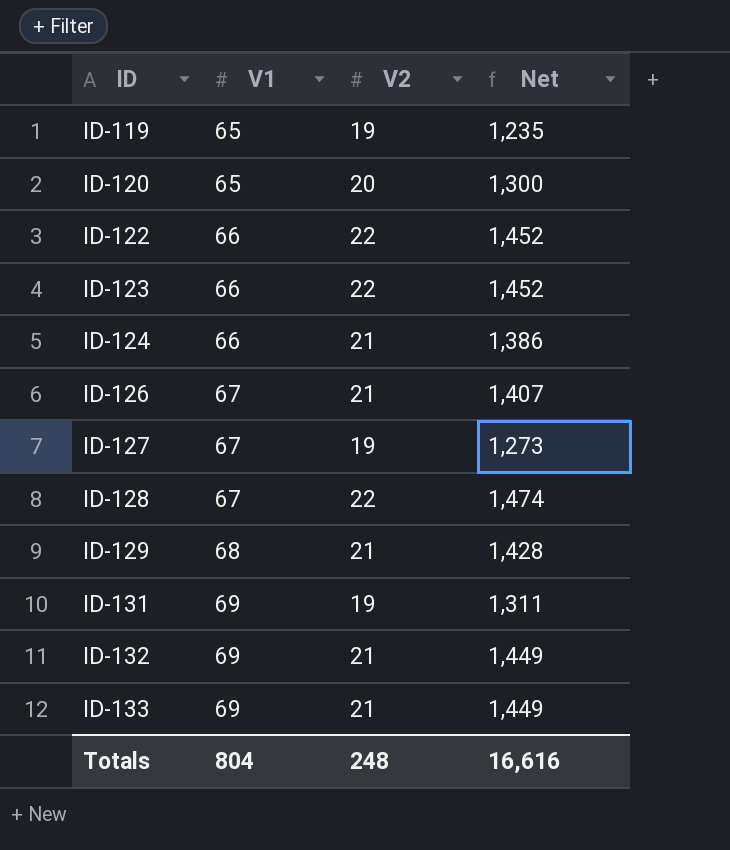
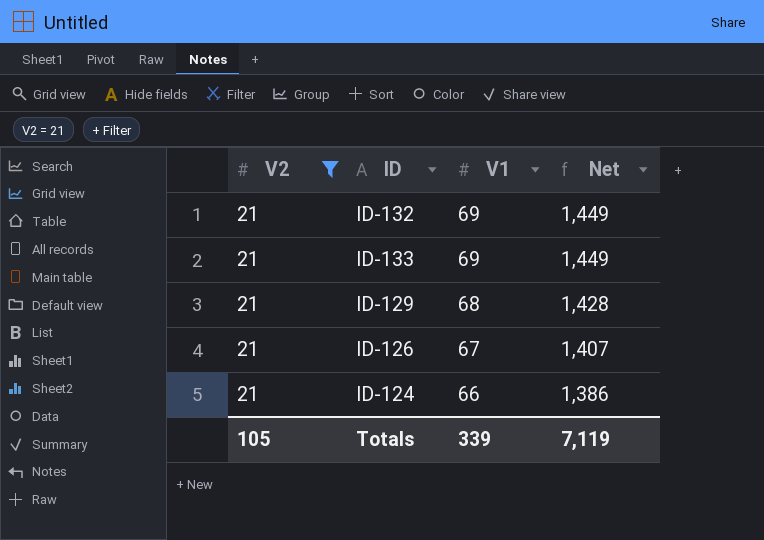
filter: none -> V2 = 21
row order: ID ascending -> V1 descending
column V2 | position: 3 -> 1
Totals | V2: 248 -> 105
Totals | V1: 804 -> 339
Totals | Net: 16,616 -> 7,119

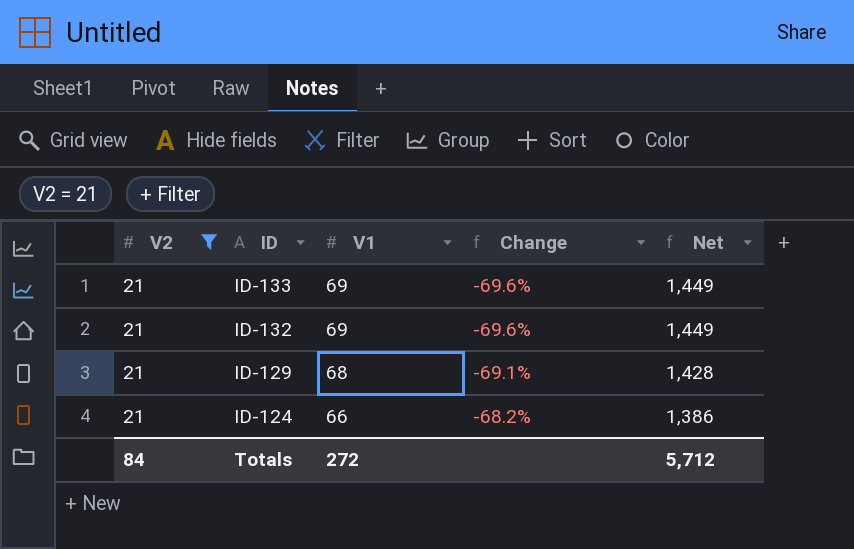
row order: V1 descending -> ID descending
column Change | formula: none -> ([V2] - [V1]) / [V1]
row ID-126: 21 | 67 | 1,407 -> none
Totals | V2: 105 -> 84
Totals | V1: 339 -> 272
Totals | Net: 7,119 -> 5,712

